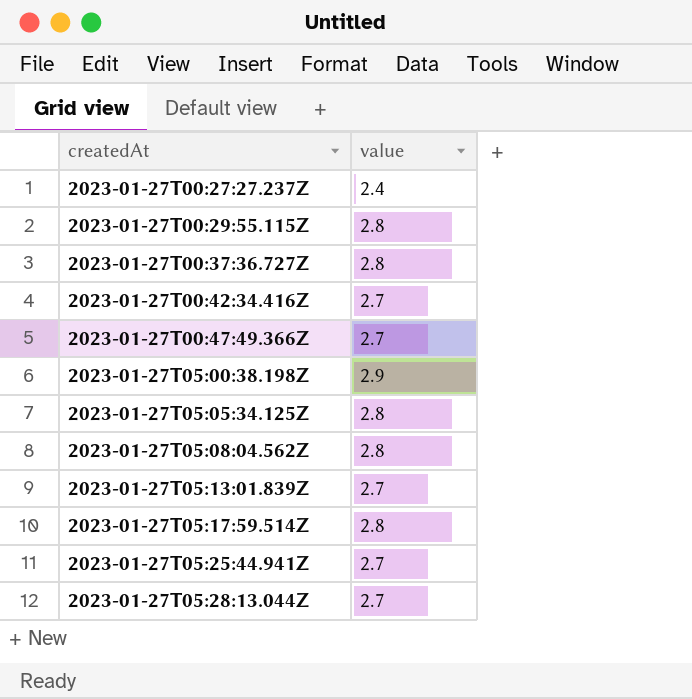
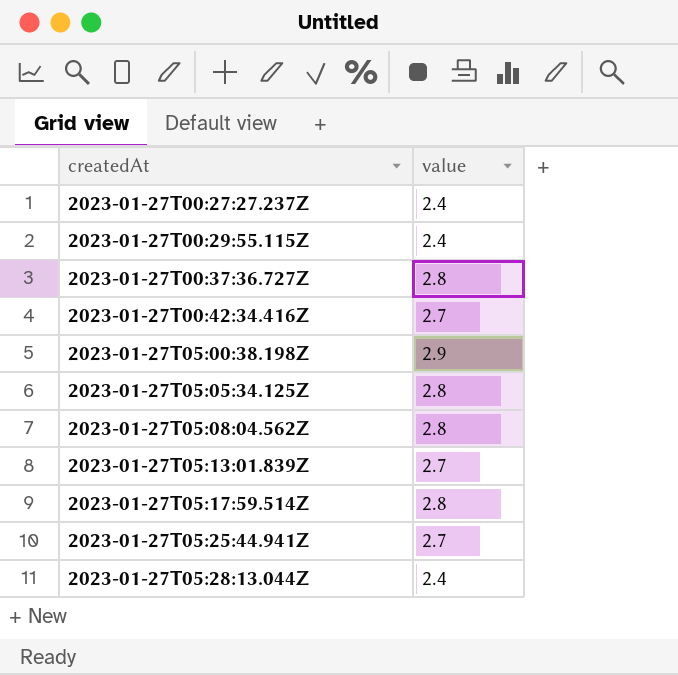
row 2023-01-27T00:47:49.366Z: 2.7 -> none
2023-01-27T00:29:55.115Z | value: 2.8 -> 2.4
2023-01-27T05:28:13.044Z | value: 2.7 -> 2.4

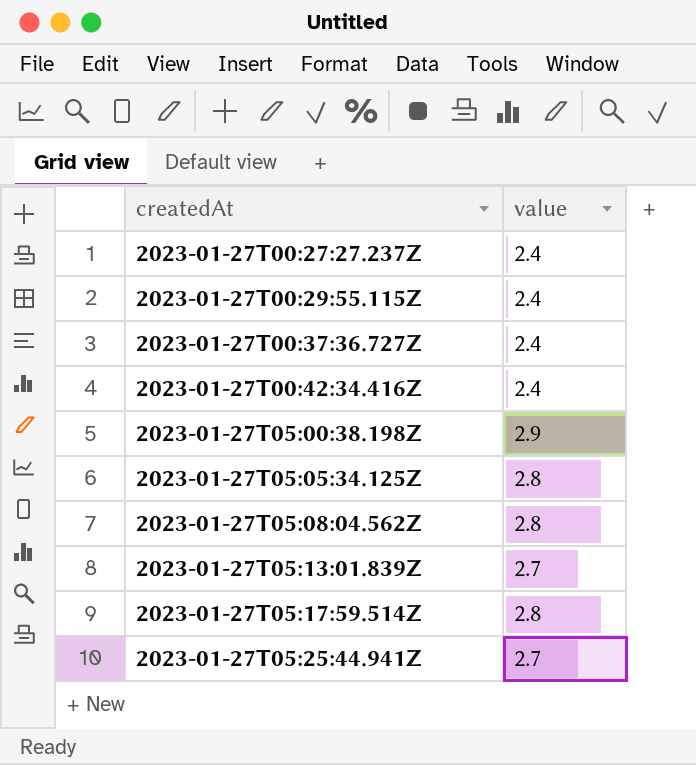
row 2023-01-27T05:28:13.044Z: 2.4 -> none
2023-01-27T00:37:36.727Z | value: 2.8 -> 2.4
2023-01-27T00:42:34.416Z | value: 2.7 -> 2.4

